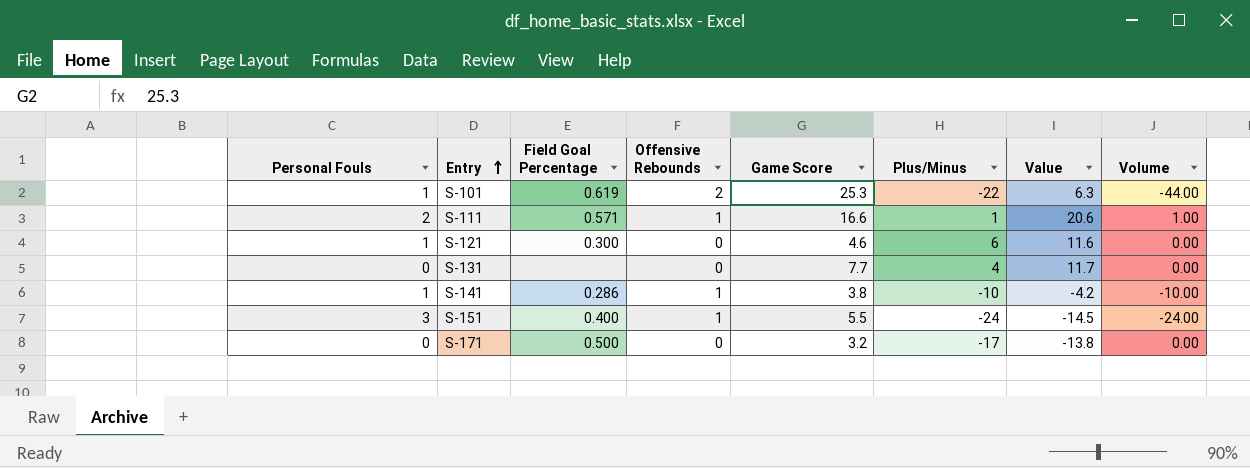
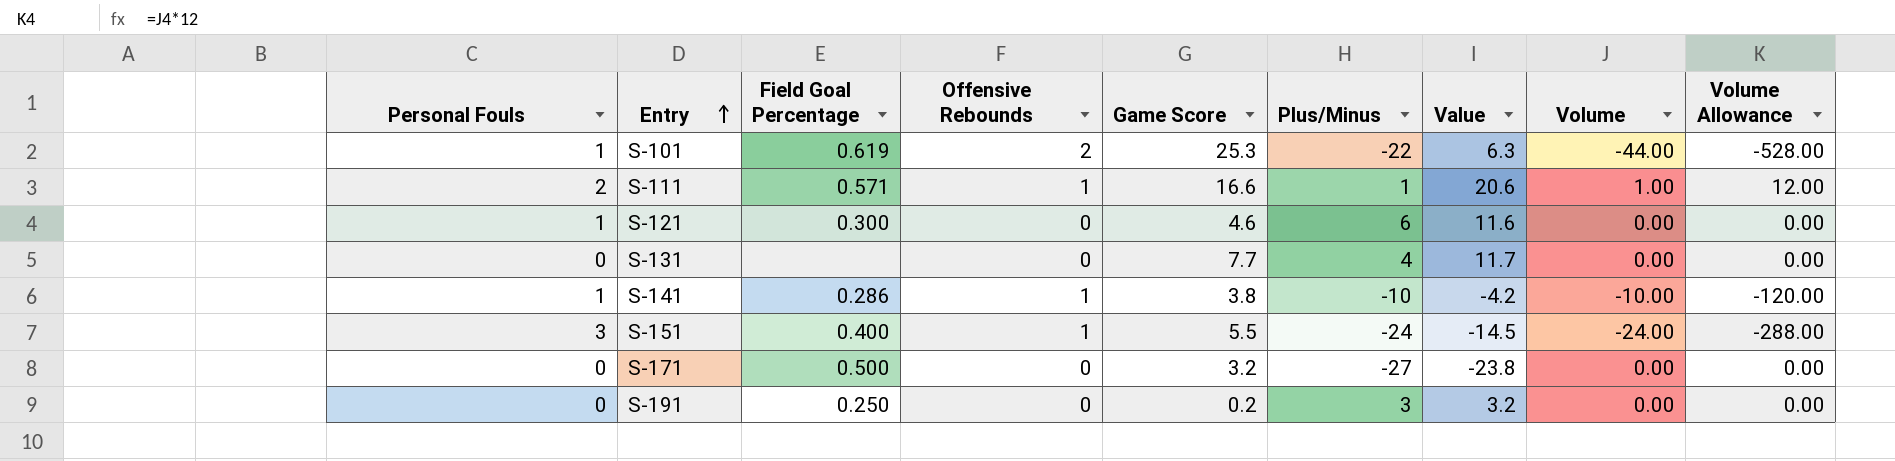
column Volume Allowance | formula: none -> [Volume] * 12
S-171 | Plus/Minus: -17 -> -27
S-171 | Value: -13.8 -> -23.8
row S-191: none -> 0 | 0.250 | 0 | 0.2 | 3 | 3.2 | 0.00 | 0.00

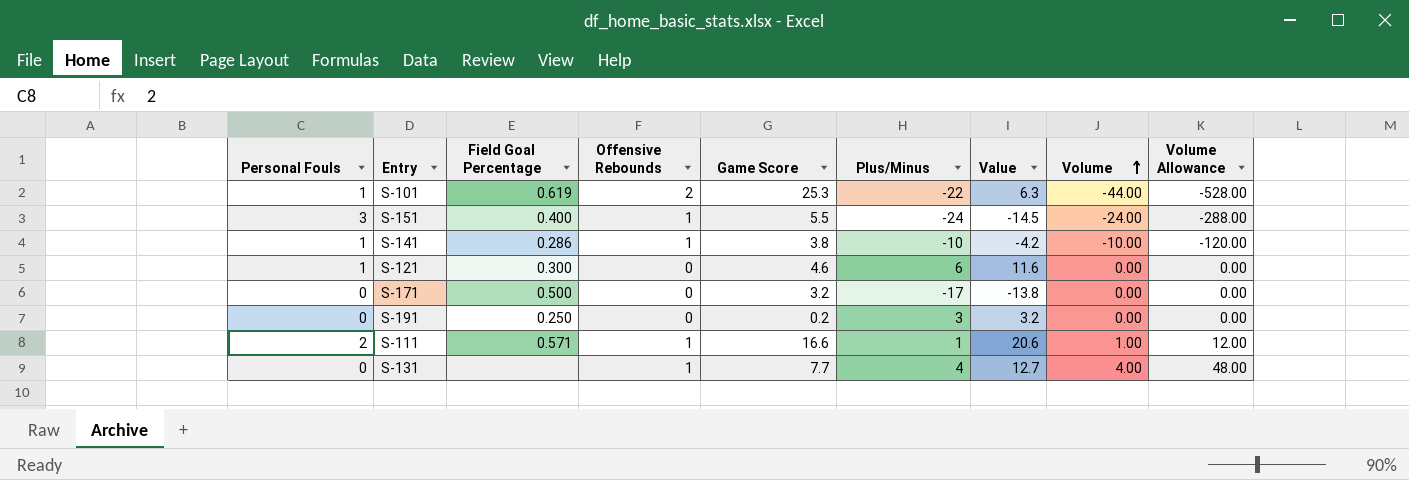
row order: Entry ascending -> Volume ascending
S-171 | Plus/Minus: -27 -> -17
S-171 | Value: -23.8 -> -13.8
S-131 | Offensive Rebounds: 0 -> 1
S-131 | Value: 11.7 -> 12.7
S-131 | Volume: 0.00 -> 4.00
S-131 | Volume Allowance: 0.00 -> 48.00

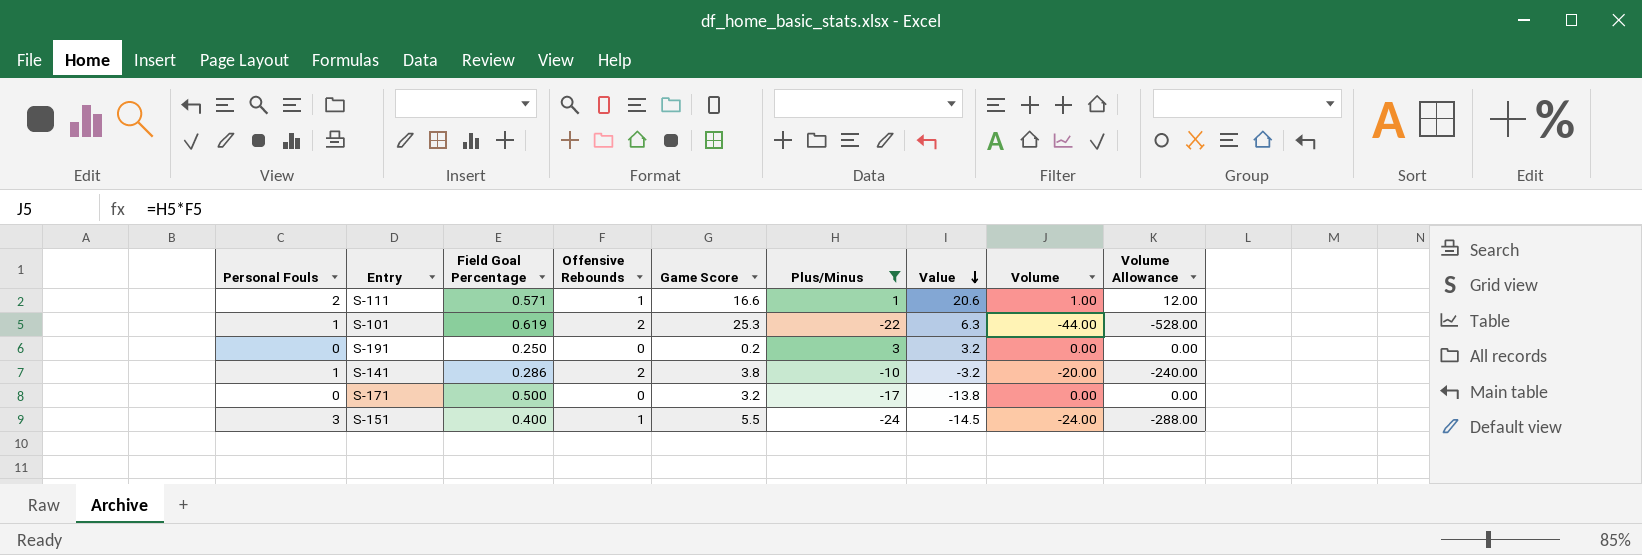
filter: none -> Plus/Minus <= 3
row order: Volume ascending -> Value descending
S-141 | Offensive Rebounds: 1 -> 2
S-141 | Value: -4.2 -> -3.2
S-141 | Volume: -10.00 -> -20.00
S-141 | Volume Allowance: -120.00 -> -240.00

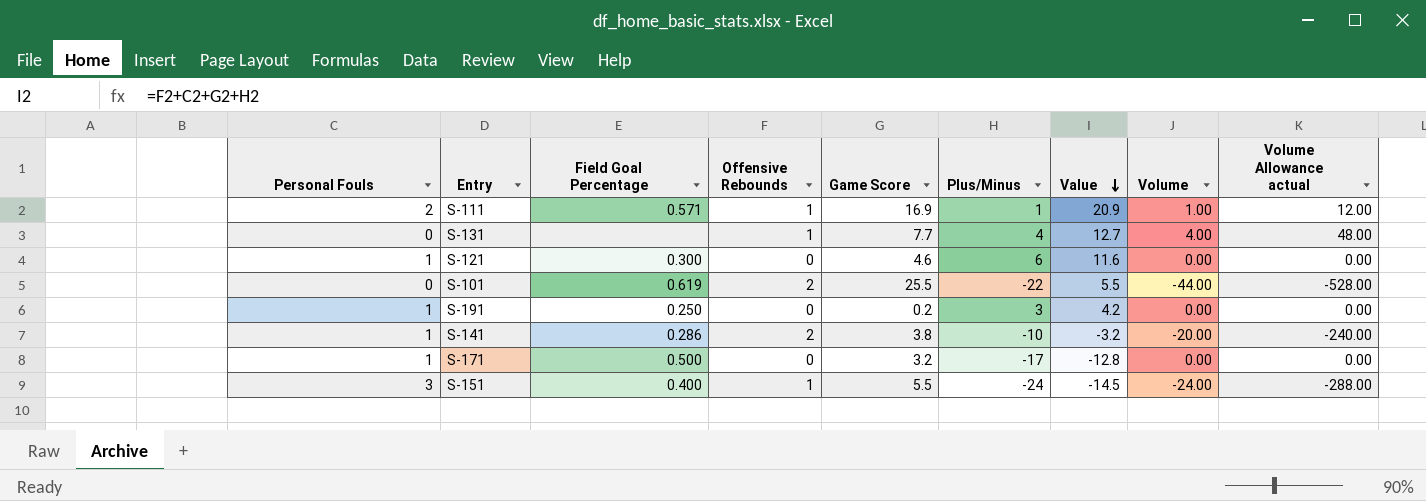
filter: Plus/Minus <= 3 -> none
column name: Volume Allowance -> Volume Allowance actual
S-111 | Game Score: 16.6 -> 16.9
S-111 | Value: 20.6 -> 20.9
S-101 | Personal Fouls: 1 -> 0
S-101 | Game Score: 25.3 -> 25.5
S-101 | Value: 6.3 -> 5.5
S-191 | Personal Fouls: 0 -> 1
S-191 | Value: 3.2 -> 4.2
S-171 | Personal Fouls: 0 -> 1
S-171 | Value: -13.8 -> -12.8

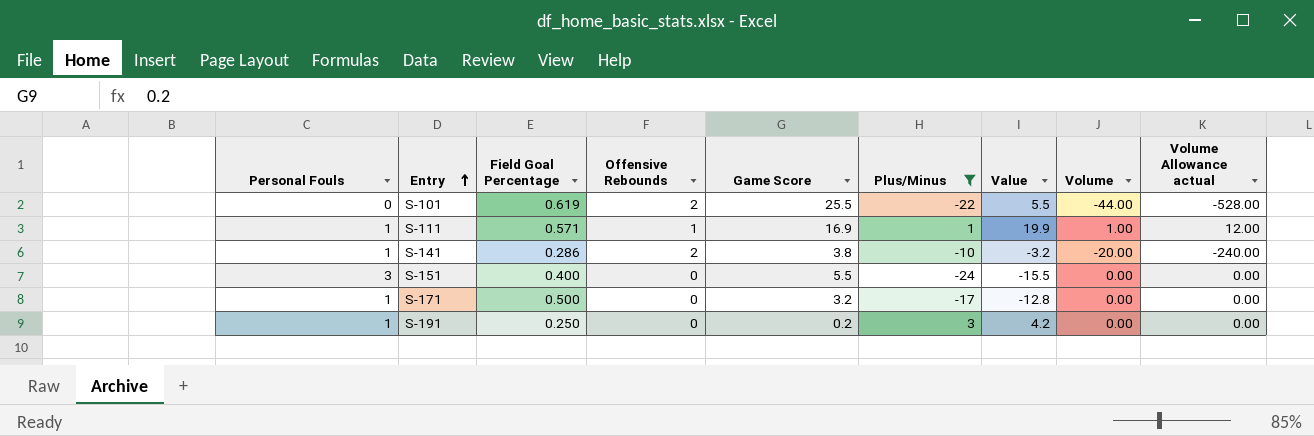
filter: none -> Plus/Minus <= 3
row order: Value descending -> Entry ascending
S-111 | Personal Fouls: 2 -> 1
S-111 | Value: 20.9 -> 19.9
S-151 | Offensive Rebounds: 1 -> 0
S-151 | Value: -14.5 -> -15.5
S-151 | Volume: -24.00 -> 0.00
S-151 | Volume Allowance actual: -288.00 -> 0.00

